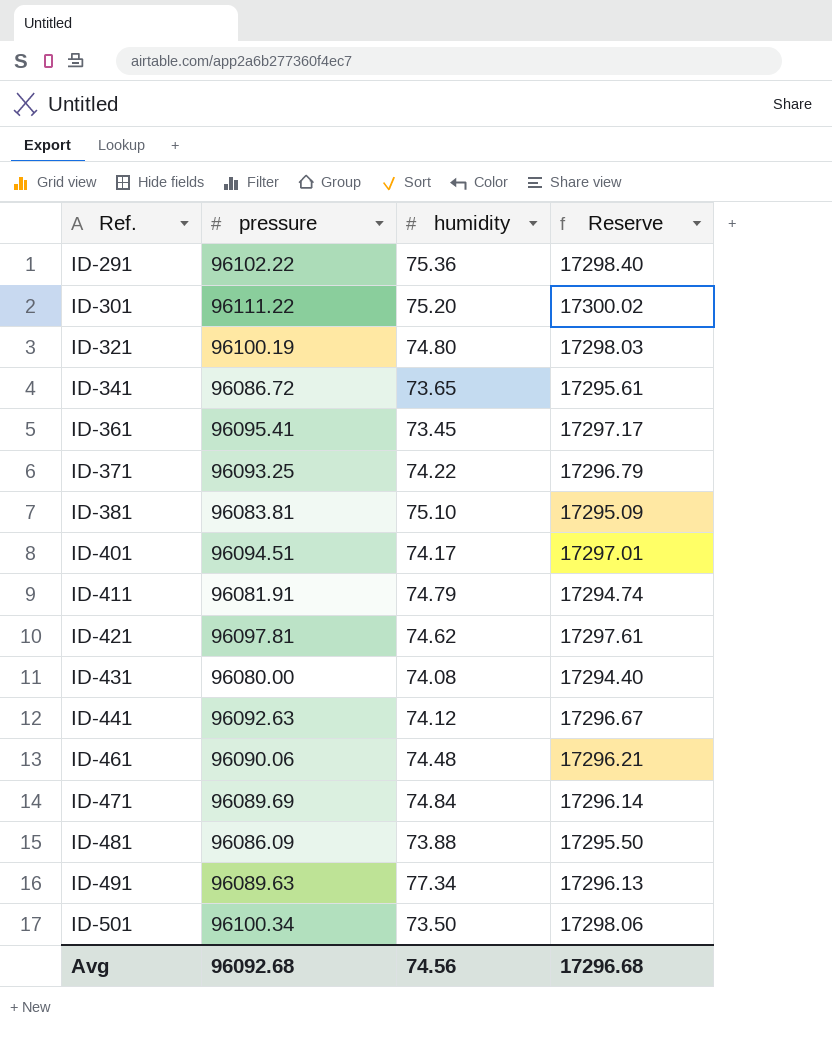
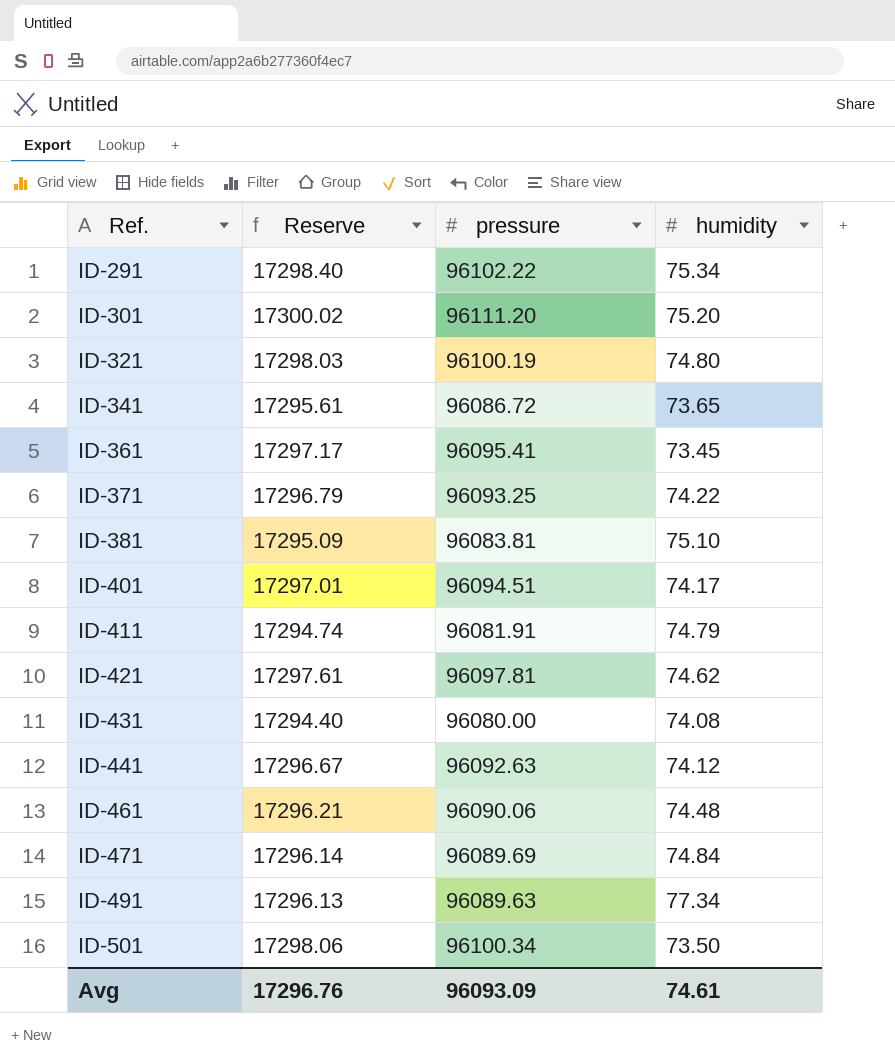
column Reserve | position: 4 -> 2
row ID-481: 96086.09 | 73.88 | 17295.50 -> none
ID-291 | humidity: 75.36 -> 75.34
ID-301 | pressure: 96111.22 -> 96111.20
Avg | Reserve: 17296.68 -> 17296.76
Avg | pressure: 96092.68 -> 96093.09
Avg | humidity: 74.56 -> 74.61

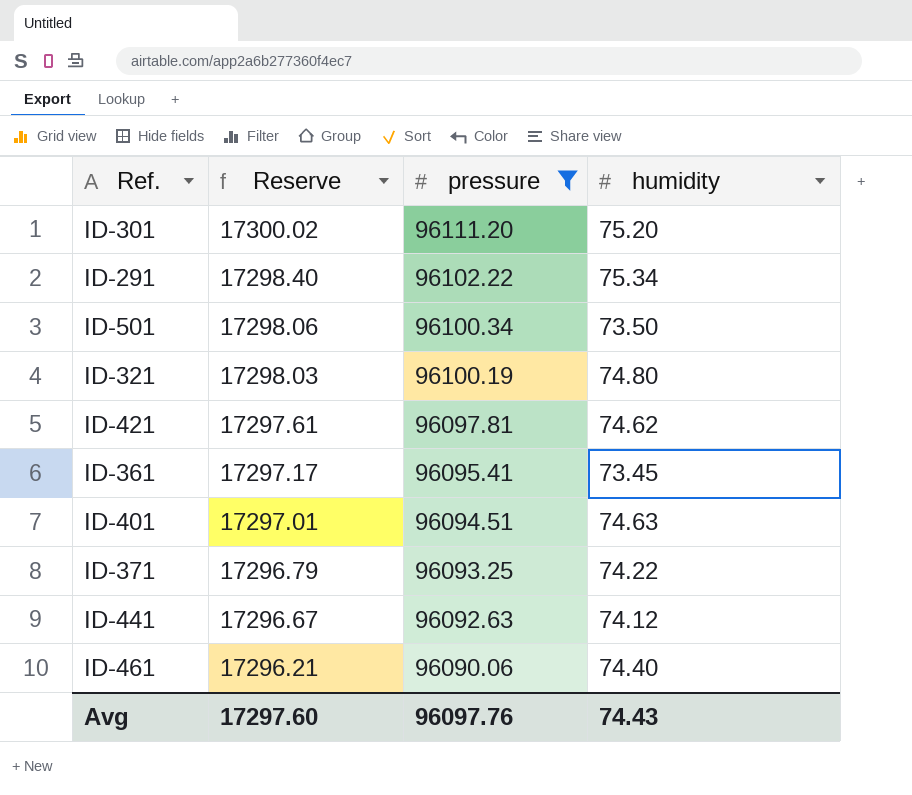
filter: none -> pressure >= 96090.06
row order: Ref. ascending -> Reserve descending
ID-401 | humidity: 74.17 -> 74.63
ID-461 | humidity: 74.48 -> 74.40
Avg | Reserve: 17296.76 -> 17297.60
Avg | pressure: 96093.09 -> 96097.76
Avg | humidity: 74.61 -> 74.43

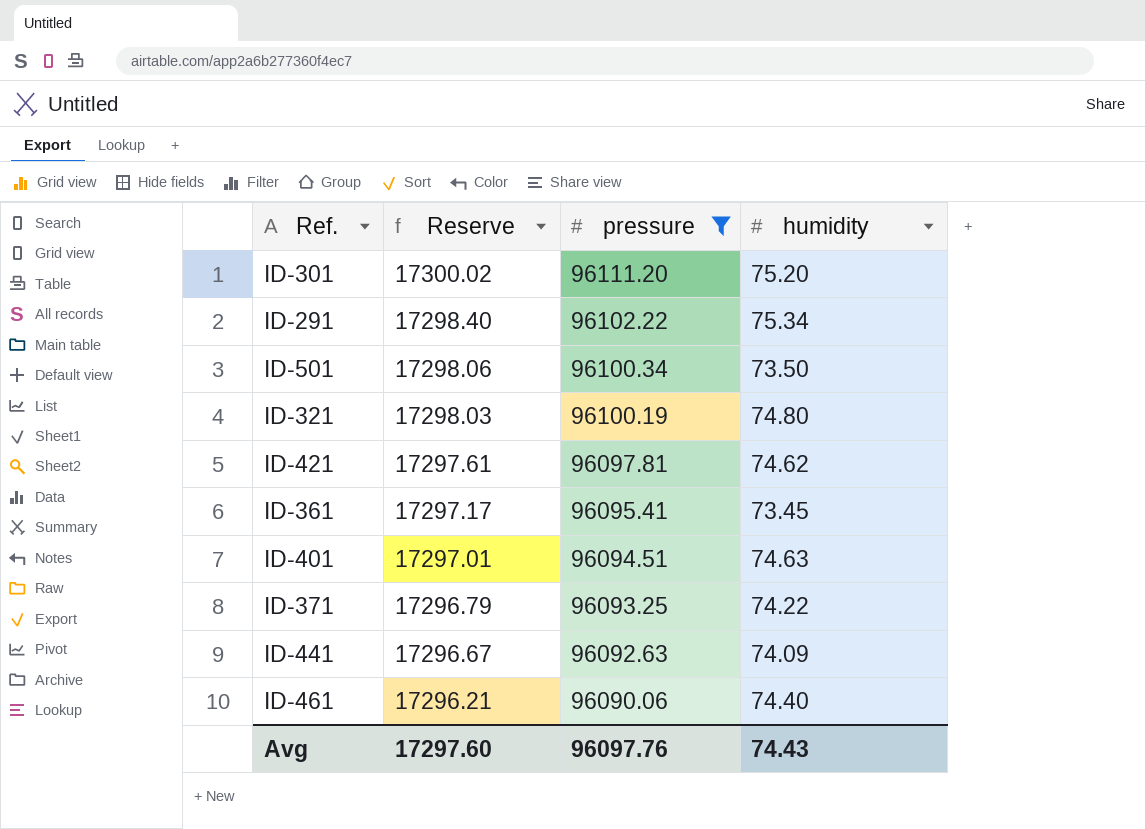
ID-441 | humidity: 74.12 -> 74.09

